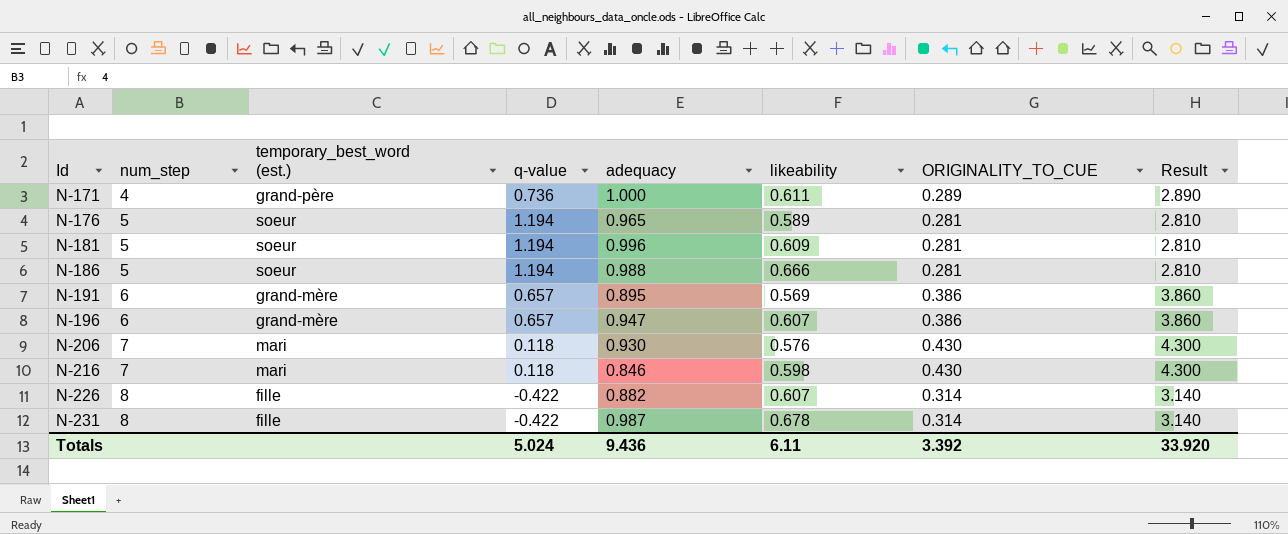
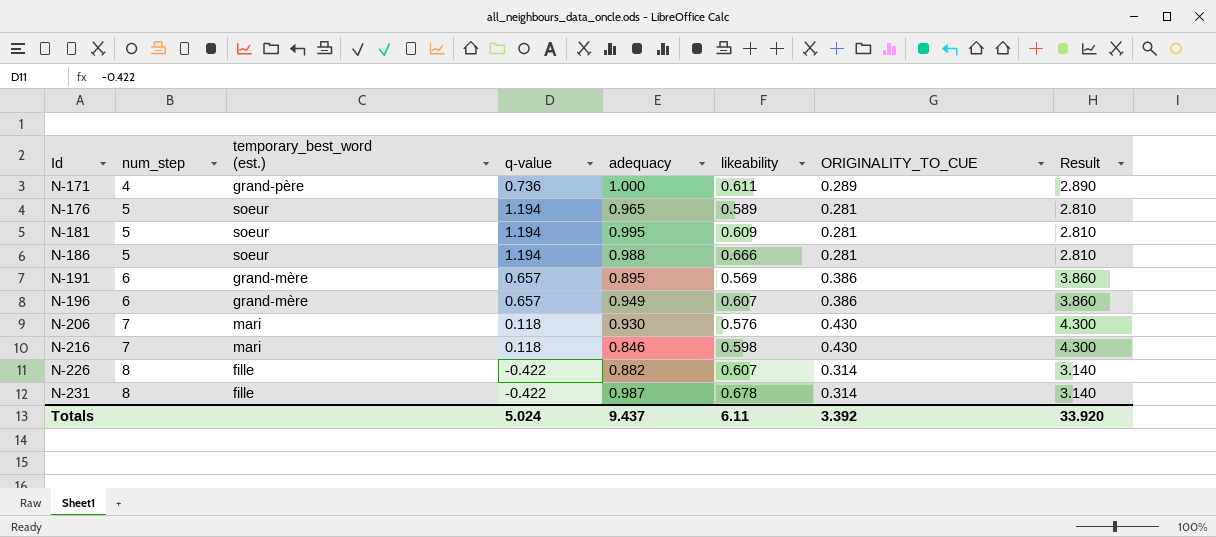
N-181 | adequacy: 0.996 -> 0.995
N-196 | adequacy: 0.947 -> 0.949
Totals | adequacy: 9.436 -> 9.437

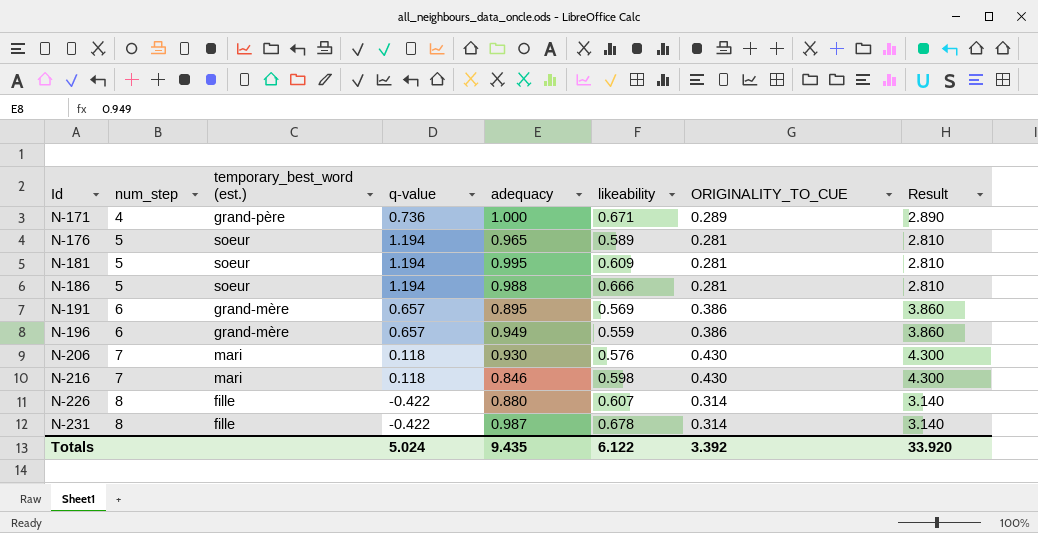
N-171 | likeability: 0.611 -> 0.671
N-196 | likeability: 0.607 -> 0.559
N-226 | adequacy: 0.882 -> 0.880
Totals | adequacy: 9.437 -> 9.435
Totals | likeability: 6.11 -> 6.122

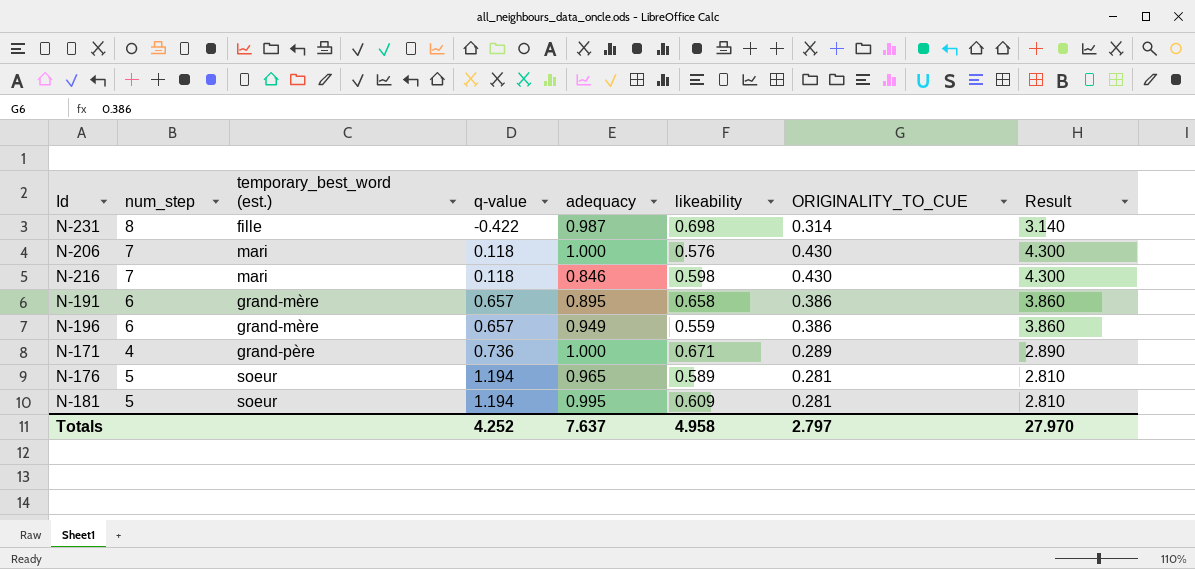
row order: Id ascending -> q-value ascending
row N-186: 5 | soeur | 1.194 | 0.988 | 0.666 | 0.281 | 2.810 -> none
row N-226: 8 | fille | -0.422 | 0.880 | 0.607 | 0.314 | 3.140 -> none
N-231 | likeability: 0.678 -> 0.698
N-206 | adequacy: 0.930 -> 1.000
N-191 | likeability: 0.569 -> 0.658
Totals | q-value: 5.024 -> 4.252
Totals | adequacy: 9.435 -> 7.637
Totals | likeability: 6.122 -> 4.958
Totals | ORIGINALITY_TO_CUE: 3.392 -> 2.797
Totals | Result: 33.920 -> 27.970

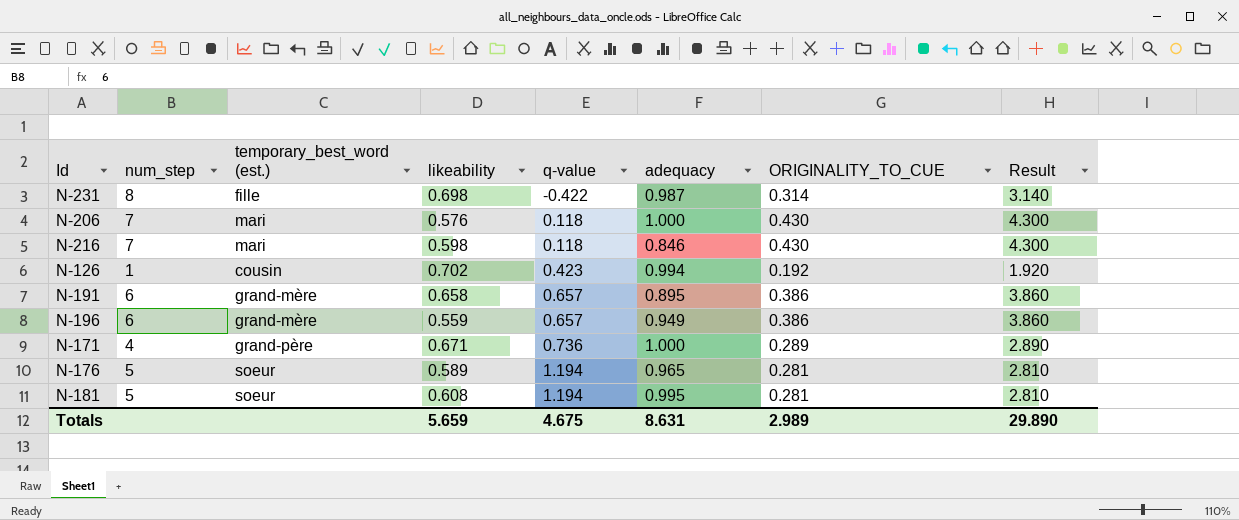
column likeability | position: 6 -> 4
row N-126: none -> 1 | cousin | 0.702 | 0.423 | 0.994 | 0.192 | 1.920
N-181 | likeability: 0.609 -> 0.608
Totals | likeability: 4.958 -> 5.659
Totals | q-value: 4.252 -> 4.675
Totals | adequacy: 7.637 -> 8.631
Totals | ORIGINALITY_TO_CUE: 2.797 -> 2.989
Totals | Result: 27.970 -> 29.890

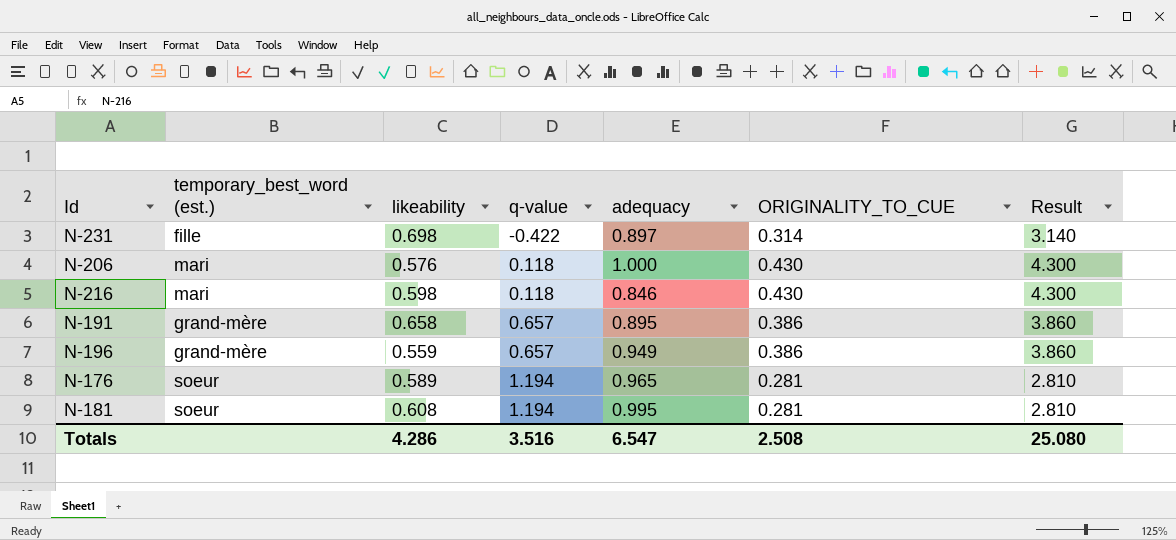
column num_step | position: 2 -> none
row N-126: 1 | cousin | 0.702 | 0.423 | 0.994 | 0.192 | 1.920 -> none
row N-171: 4 | grand-père | 0.671 | 0.736 | 1.000 | 0.289 | 2.890 -> none
N-231 | adequacy: 0.987 -> 0.897
Totals | likeability: 5.659 -> 4.286
Totals | q-value: 4.675 -> 3.516
Totals | adequacy: 8.631 -> 6.547
Totals | ORIGINALITY_TO_CUE: 2.989 -> 2.508
Totals | Result: 29.890 -> 25.080

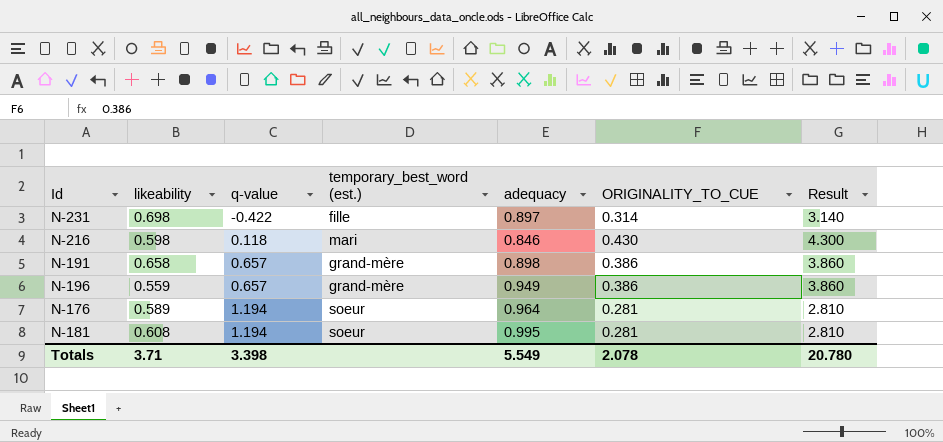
column temporary_best_word (est.) | position: 2 -> 4
row N-206: mari | 0.576 | 0.118 | 1.000 | 0.430 | 4.300 -> none
N-191 | adequacy: 0.895 -> 0.898
N-176 | adequacy: 0.965 -> 0.964
Totals | likeability: 4.286 -> 3.71
Totals | q-value: 3.516 -> 3.398
Totals | adequacy: 6.547 -> 5.549
Totals | ORIGINALITY_TO_CUE: 2.508 -> 2.078
Totals | Result: 25.080 -> 20.780

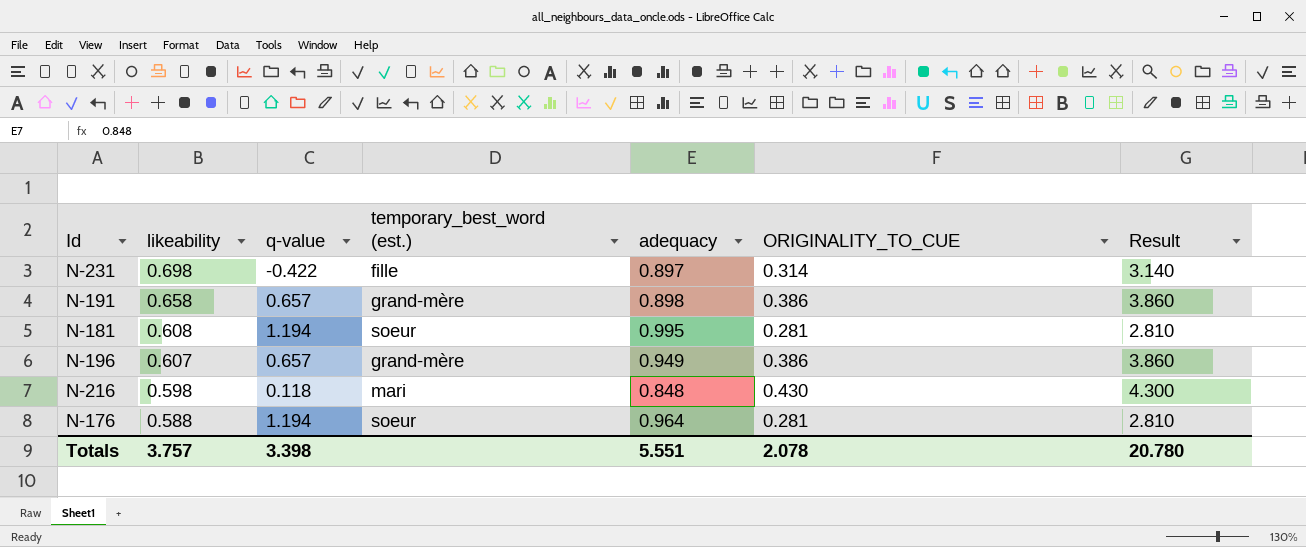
row order: q-value ascending -> likeability descending
N-196 | likeability: 0.559 -> 0.607
N-216 | adequacy: 0.846 -> 0.848
N-176 | likeability: 0.589 -> 0.588
Totals | likeability: 3.71 -> 3.757
Totals | adequacy: 5.549 -> 5.551

